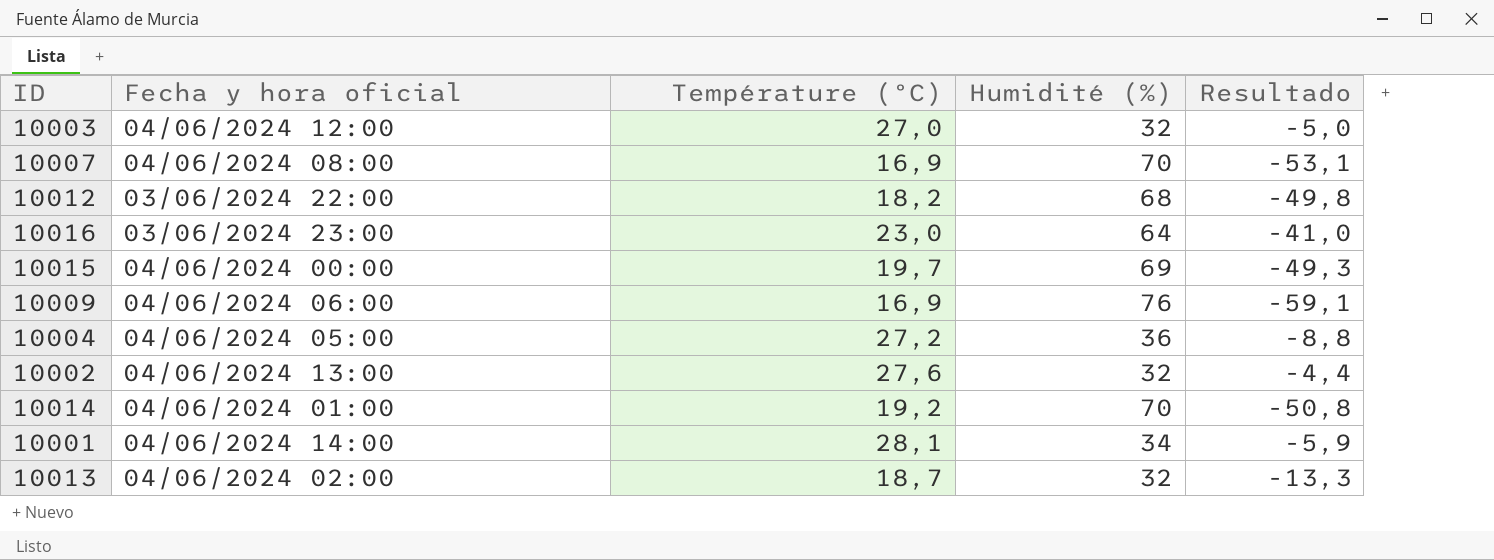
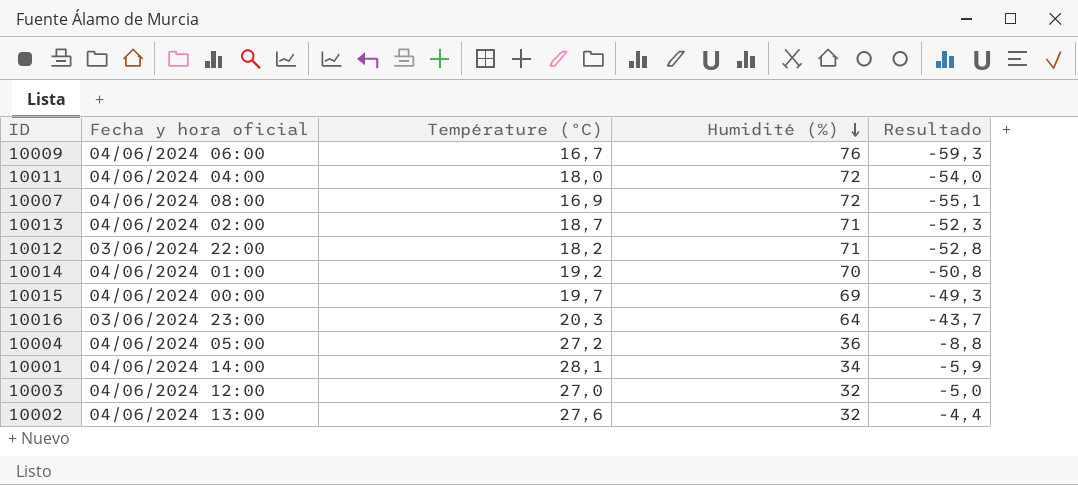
row order: none -> Humidité (%) descending
10009 | Température (ºC): 16,9 -> 16,7
10009 | Resultado: -59,1 -> -59,3
row 10011: none -> 04/06/2024 04:00 | 18,0 | 72 | -54,0
10007 | Humidité (%): 70 -> 72
10007 | Resultado: -53,1 -> -55,1
10013 | Humidité (%): 32 -> 71
10013 | Resultado: -13,3 -> -52,3
10012 | Humidité (%): 68 -> 71
10012 | Resultado: -49,8 -> -52,8
10016 | Température (ºC): 23,0 -> 20,3
10016 | Resultado: -41,0 -> -43,7

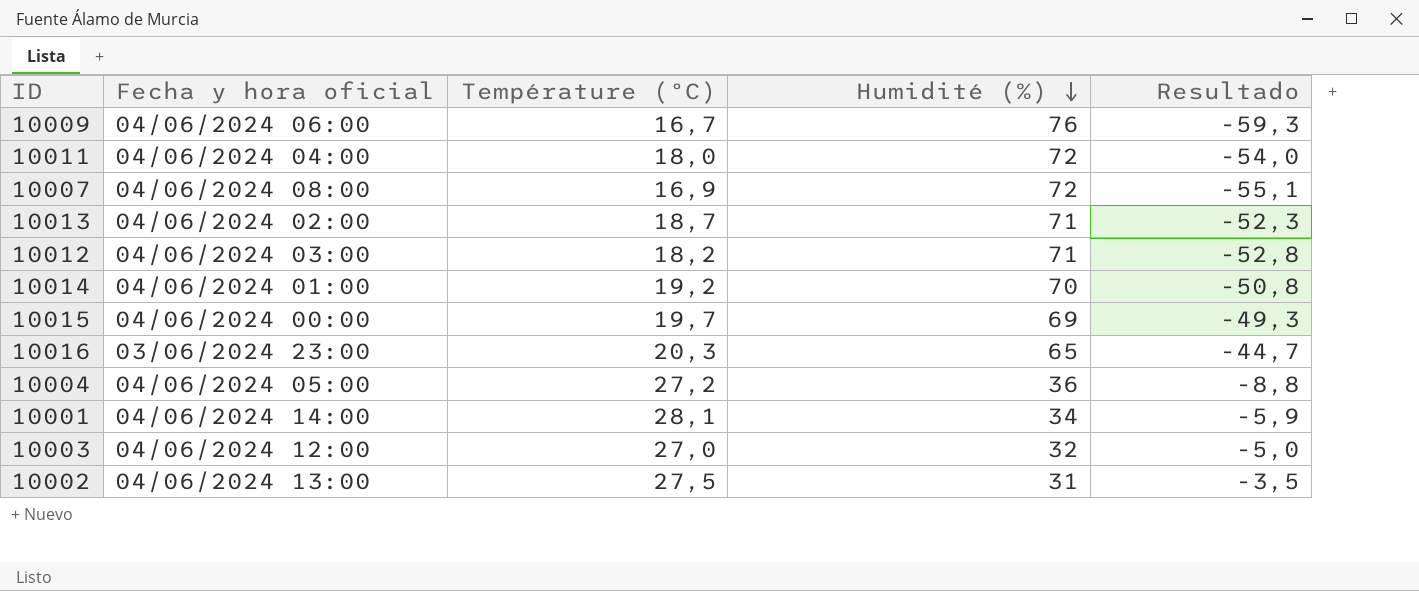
10012 | Fecha y hora oficial: 03/06/2024 22:00 -> 04/06/2024 03:00
10016 | Humidité (%): 64 -> 65
10016 | Resultado: -43,7 -> -44,7
10002 | Température (ºC): 27,6 -> 27,5
10002 | Humidité (%): 32 -> 31
10002 | Resultado: -4,4 -> -3,5

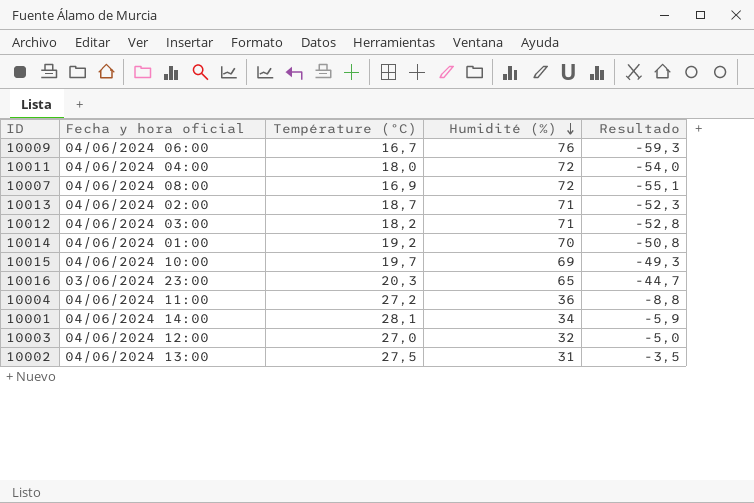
10015 | Fecha y hora oficial: 04/06/2024 00:00 -> 04/06/2024 10:00
10004 | Fecha y hora oficial: 04/06/2024 05:00 -> 04/06/2024 11:00

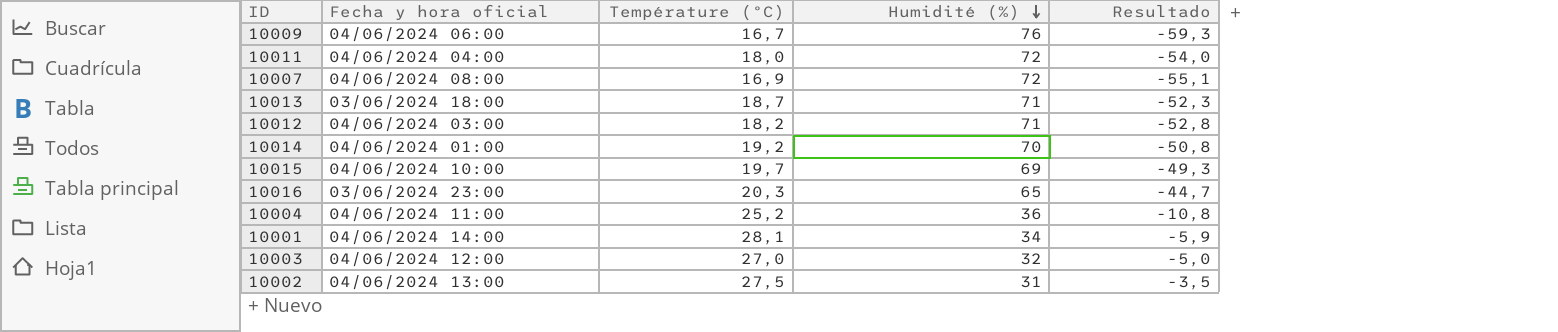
10013 | Fecha y hora oficial: 04/06/2024 02:00 -> 03/06/2024 18:00
10004 | Température (ºC): 27,2 -> 25,2
10004 | Resultado: -8,8 -> -10,8

